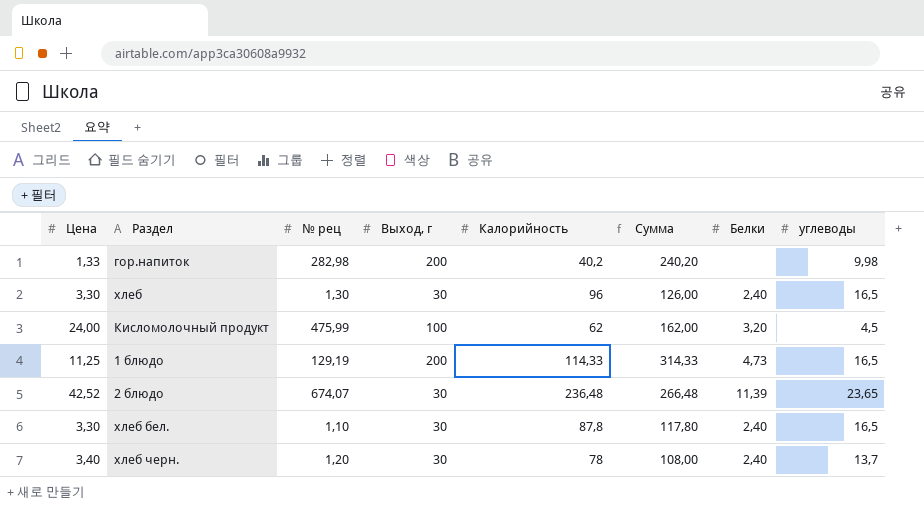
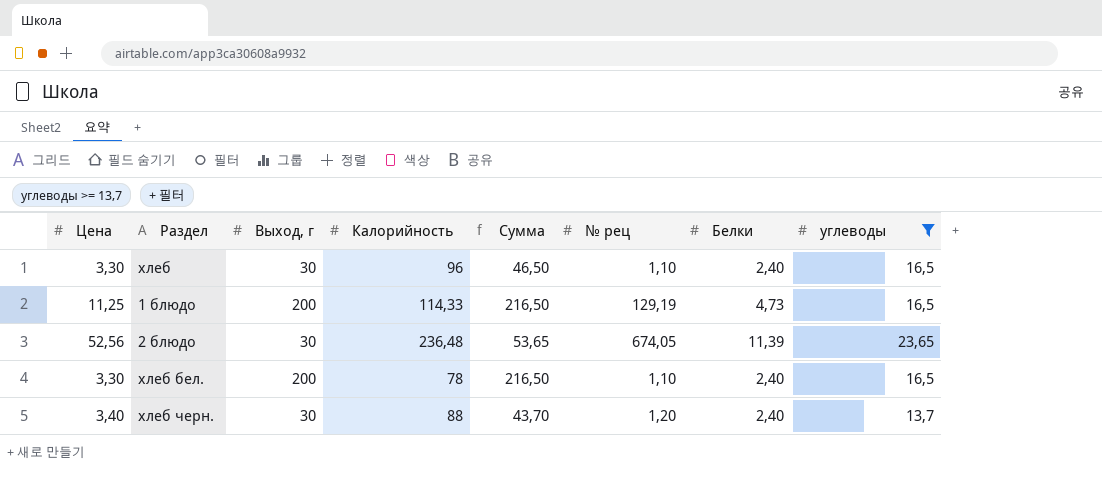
filter: none -> углеводы >= 13,7
column Сумма | formula: [Выход, г] + [Калорийность] -> [Выход, г] + [углеводы]
column № рец | position: 3 -> 6
хлеб | № рец: 1,30 -> 1,10
2 блюдо | Цена: 42,52 -> 52,56
2 блюдо | № рец: 674,07 -> 674,05
хлеб бел. | Выход, г: 30 -> 200
хлеб бел. | Калорийность: 87,8 -> 78
хлеб черн. | Калорийность: 78 -> 88

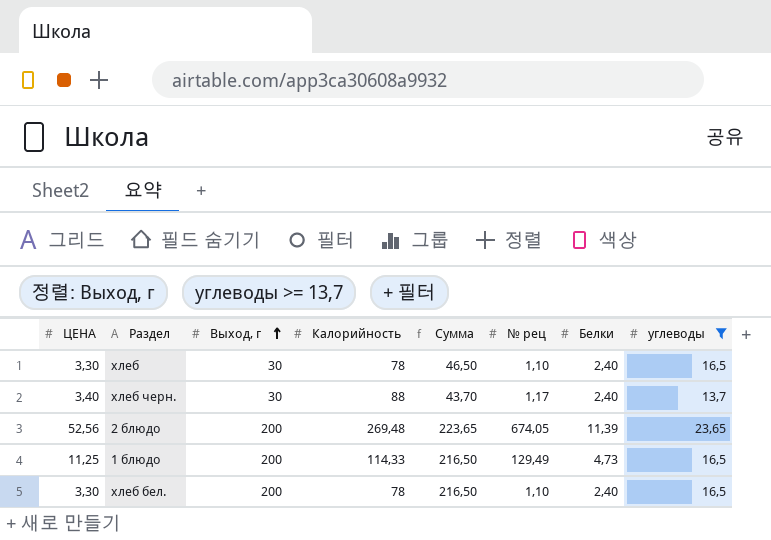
row order: none -> Выход, г ascending
column name: Цена -> ЦЕНА
хлеб | Калорийность: 96 -> 78
хлеб черн. | № рец: 1,20 -> 1,17
2 блюдо | Выход, г: 30 -> 200
2 блюдо | Калорийность: 236,48 -> 269,48
2 блюдо | Сумма: 53,65 -> 223,65
1 блюдо | № рец: 129,19 -> 129,49

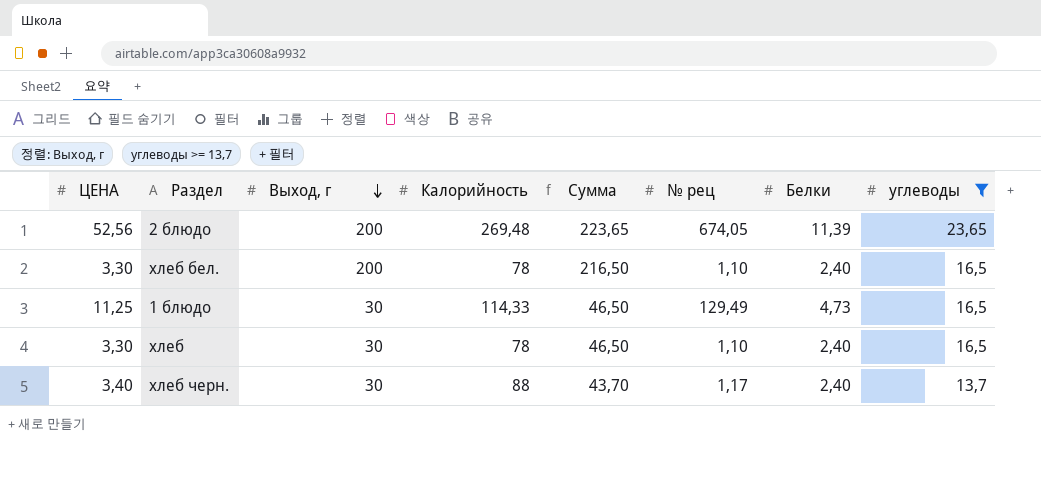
row order: Выход, г ascending -> Выход, г descending
1 блюдо | Выход, г: 200 -> 30
1 блюдо | Сумма: 216,50 -> 46,50

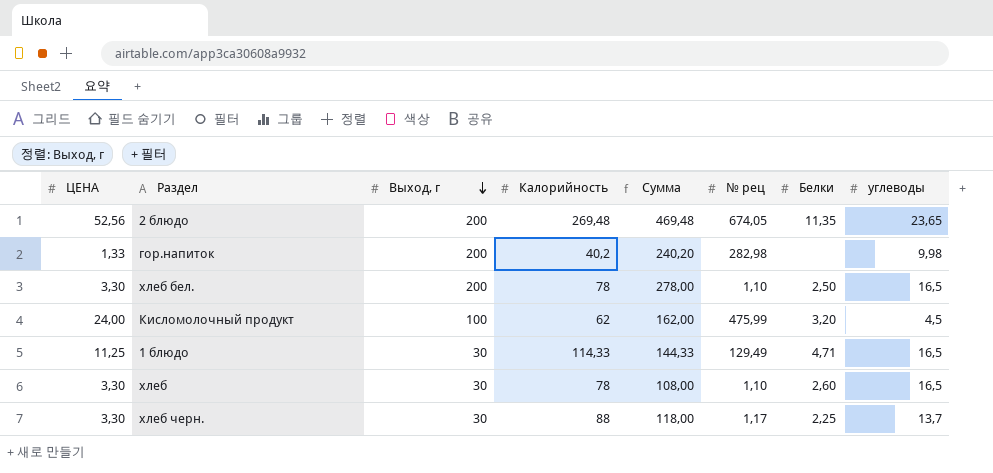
filter: углеводы >= 13,7 -> none
column Сумма | formula: [Выход, г] + [углеводы] -> [Выход, г] + [Калорийность]
2 блюдо | Белки: 11,39 -> 11,35
хлеб бел. | Белки: 2,40 -> 2,50
1 блюдо | Белки: 4,73 -> 4,71
хлеб | Белки: 2,40 -> 2,60
хлеб черн. | ЦЕНА: 3,40 -> 3,30
хлеб черн. | Белки: 2,40 -> 2,25

